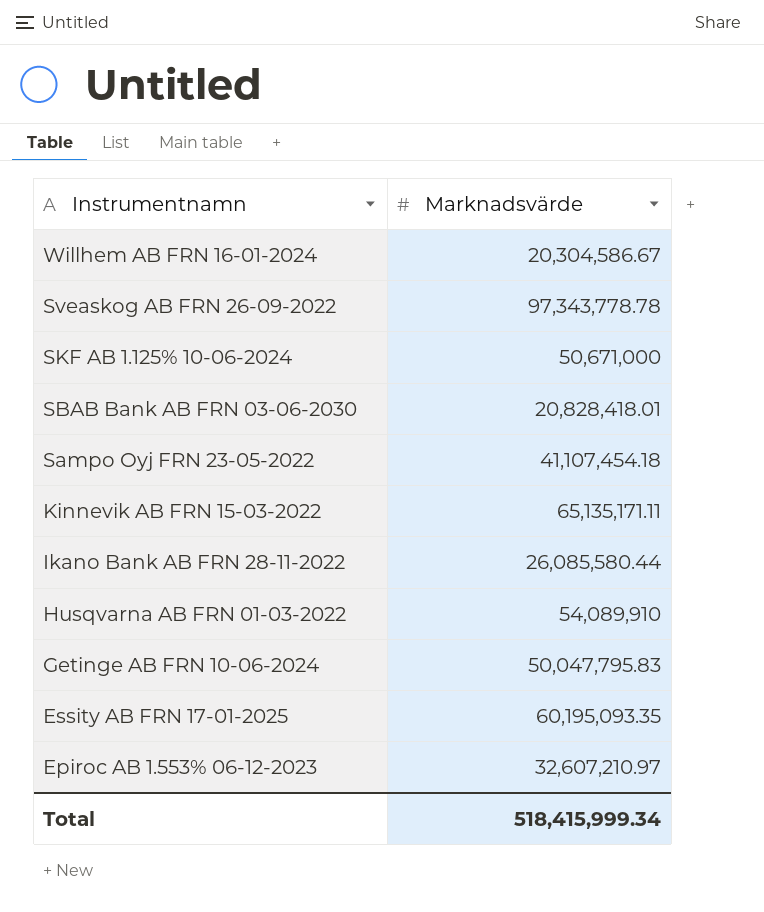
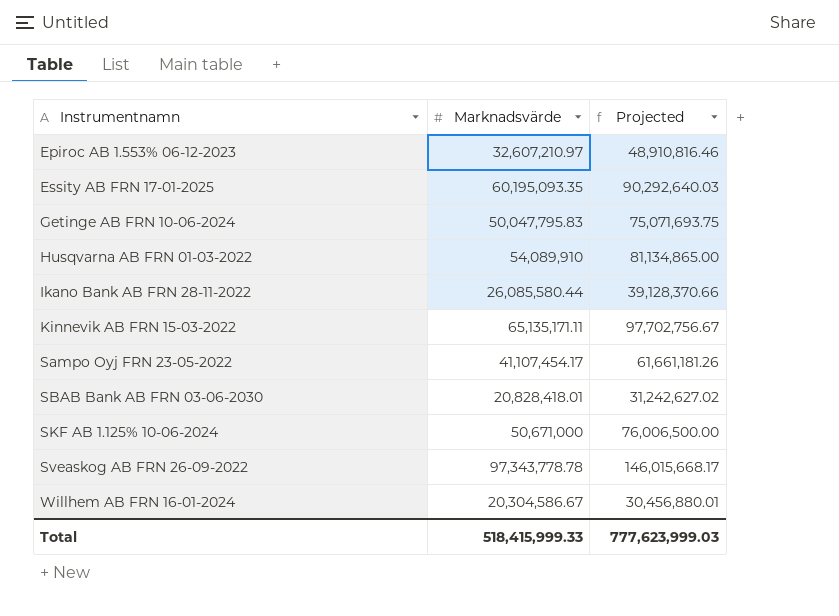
row order: Instrumentnamn descending -> Instrumentnamn ascending
column Projected | formula: none -> [Marknadsvärde] * 1.5
Sampo Oyj FRN 23-05-2022 | Marknadsvärde: 41,107,454.18 -> 41,107,454.17
Total | Marknadsvärde: 518,415,999.34 -> 518,415,999.33

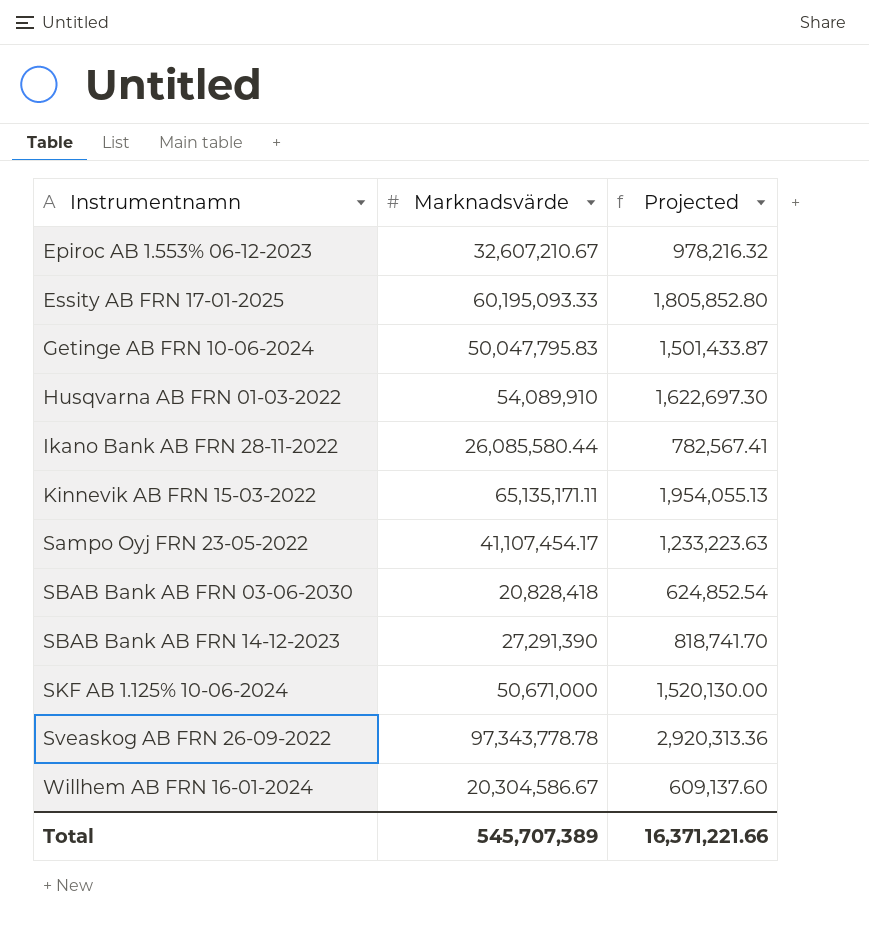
column Projected | formula: [Marknadsvärde] * 1.5 -> [Marknadsvärde] * 0.03
Epiroc AB 1.553% 06-12-2023 | Marknadsvärde: 32,607,210.97 -> 32,607,210.67
Essity AB FRN 17-01-2025 | Marknadsvärde: 60,195,093.35 -> 60,195,093.33
SBAB Bank AB FRN 03-06-2030 | Marknadsvärde: 20,828,418.01 -> 20,828,418
row SBAB Bank AB FRN 14-12-2023: none -> 27,291,390 | 818,741.70
Total | Marknadsvärde: 518,415,999.33 -> 545,707,389
Total | Projected: 777,623,999.03 -> 16,371,221.66

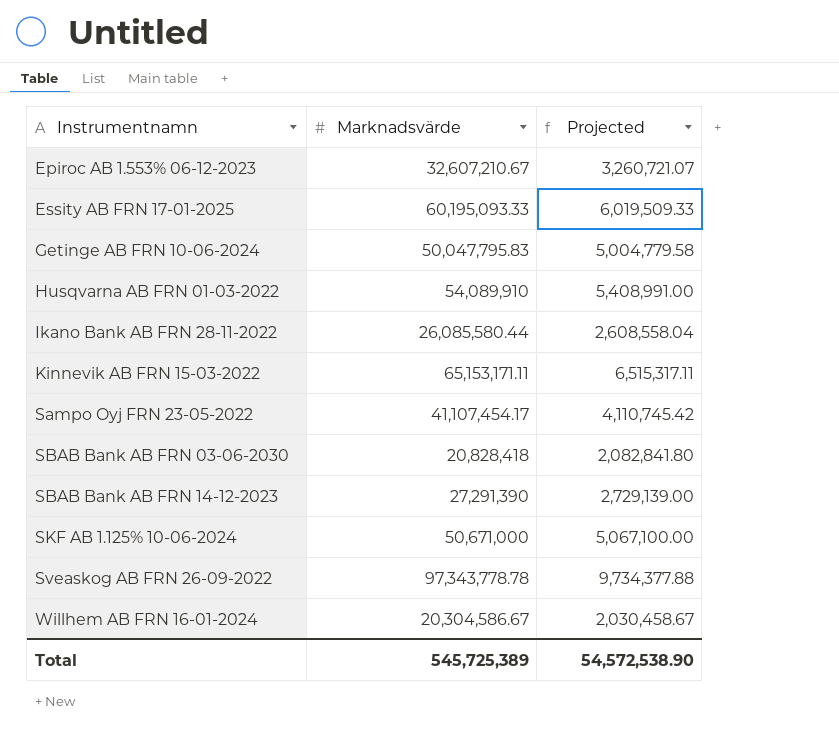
column Projected | formula: [Marknadsvärde] * 0.03 -> [Marknadsvärde] * 0.1
Kinnevik AB FRN 15-03-2022 | Marknadsvärde: 65,135,171.11 -> 65,153,171.11
Total | Marknadsvärde: 545,707,389 -> 545,725,389
Total | Projected: 16,371,221.66 -> 54,572,538.90

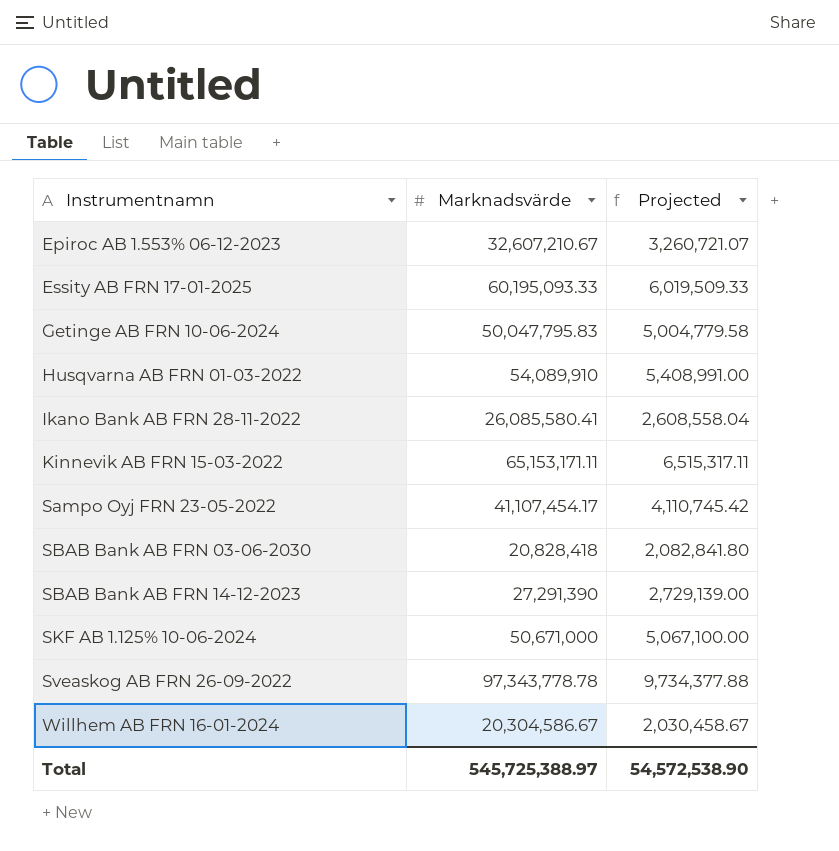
Ikano Bank AB FRN 28-11-2022 | Marknadsvärde: 26,085,580.44 -> 26,085,580.41
Total | Marknadsvärde: 545,725,389 -> 545,725,388.97

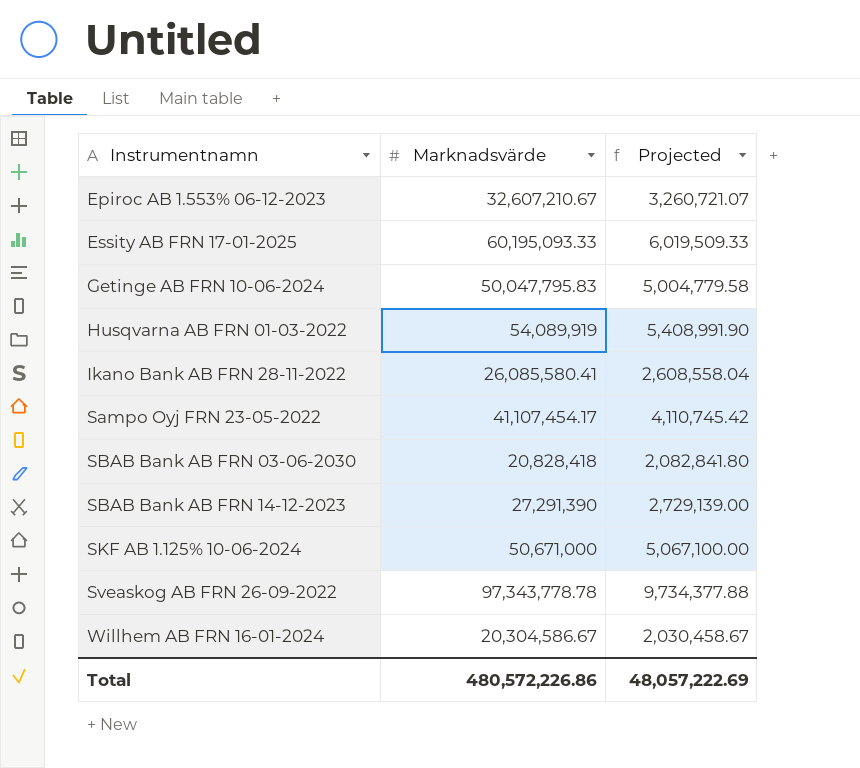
row Kinnevik AB FRN 15-03-2022: 65,153,171.11 | 6,515,317.11 -> none
Husqvarna AB FRN 01-03-2022 | Marknadsvärde: 54,089,910 -> 54,089,919
Husqvarna AB FRN 01-03-2022 | Projected: 5,408,991.00 -> 5,408,991.90
Total | Marknadsvärde: 545,725,388.97 -> 480,572,226.86
Total | Projected: 54,572,538.90 -> 48,057,222.69

